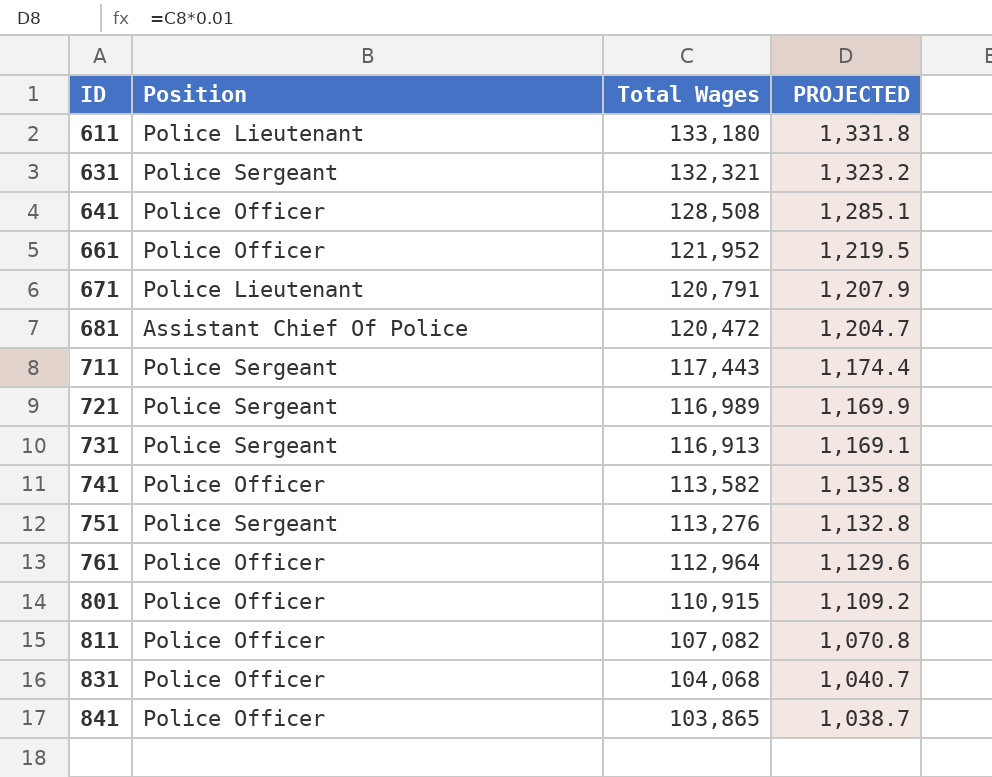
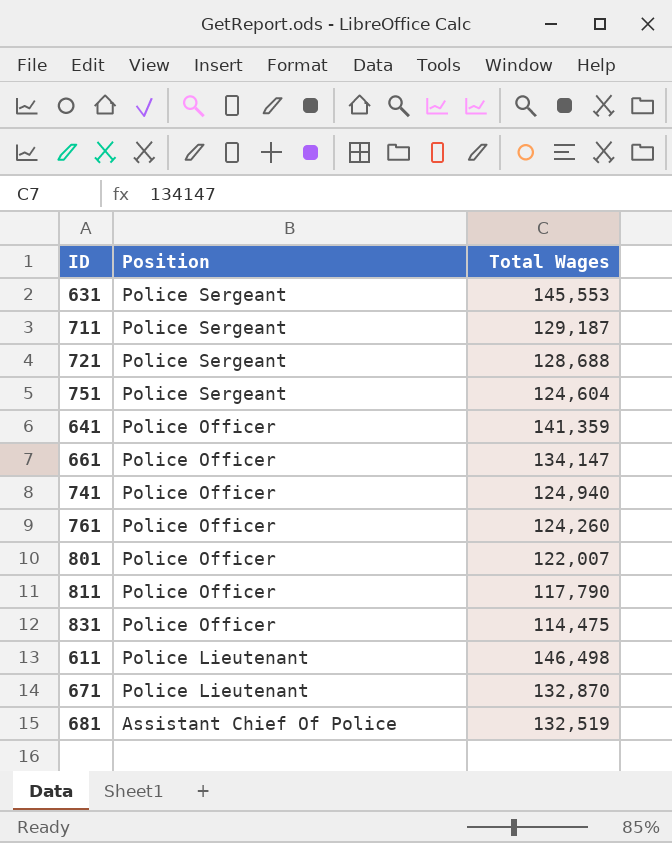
row order: ID ascending -> Position descending
column PROJECTED | formula: [Total Wages] * 0.01 -> none
row 731: Police Sergeant | 116,913 | 1,169.1 -> none
row 841: Police Officer | 103,865 | 1,038.7 -> none
631 | Total Wages: 132,321 -> 145,553
711 | Total Wages: 117,443 -> 129,187
721 | Total Wages: 116,989 -> 128,688
751 | Total Wages: 113,276 -> 124,604
641 | Total Wages: 128,508 -> 141,359
661 | Total Wages: 121,952 -> 134,147
741 | Total Wages: 113,582 -> 124,940
761 | Total Wages: 112,964 -> 124,260
801 | Total Wages: 110,915 -> 122,007
811 | Total Wages: 107,082 -> 117,790
831 | Total Wages: 104,068 -> 114,475
611 | Total Wages: 133,180 -> 146,498
671 | Total Wages: 120,791 -> 132,870
681 | Total Wages: 120,472 -> 132,519

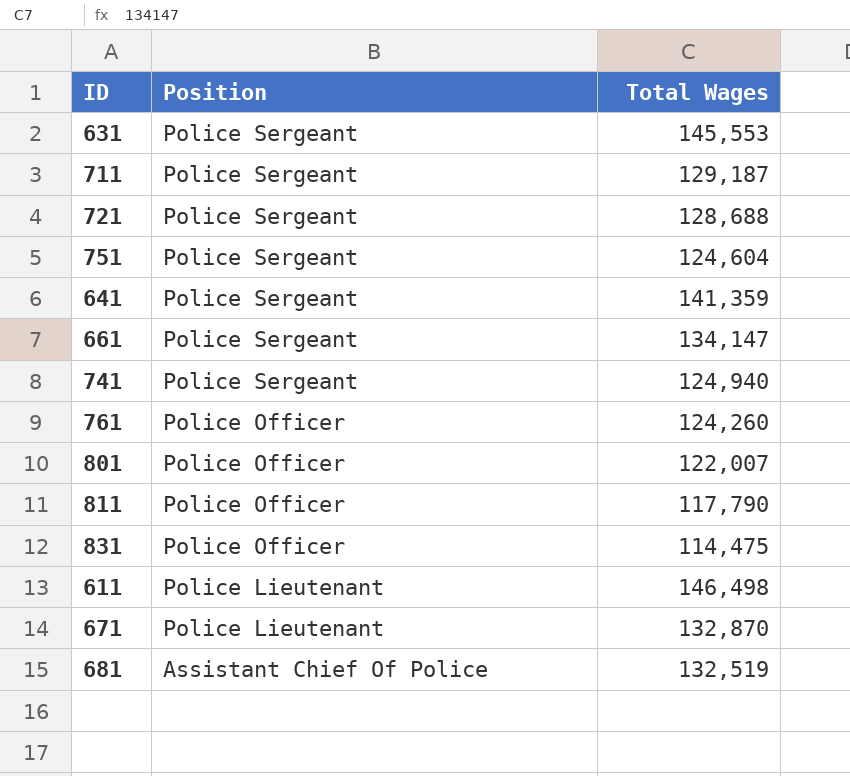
641 | Position: Police Officer -> Police Sergeant
661 | Position: Police Officer -> Police Sergeant
741 | Position: Police Officer -> Police Sergeant

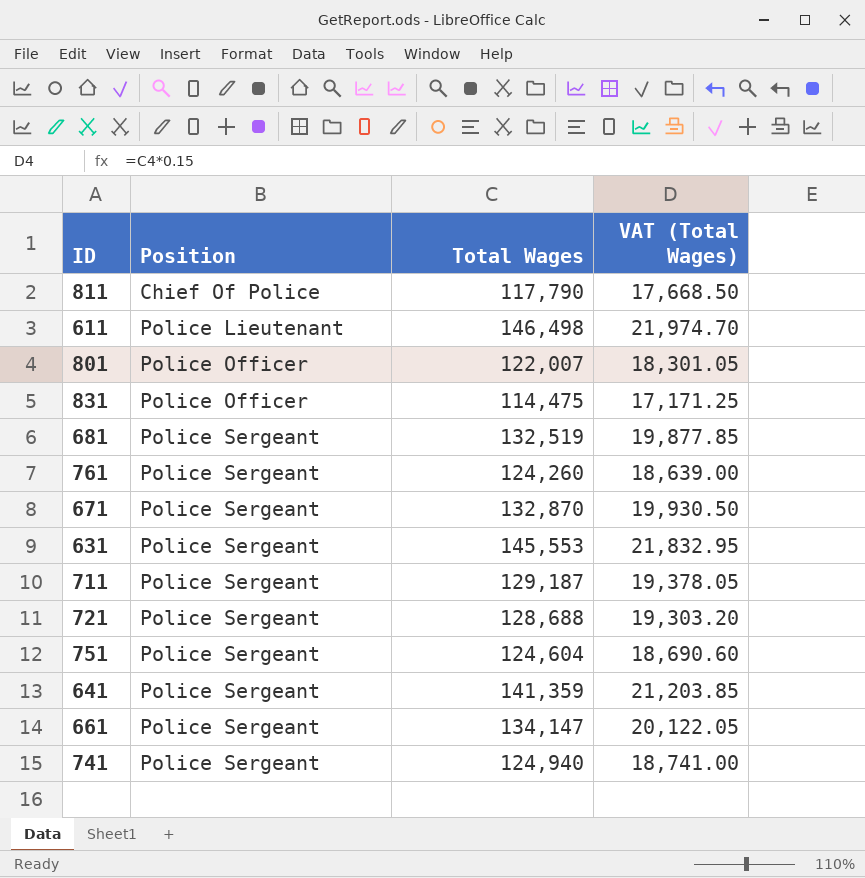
row order: Position descending -> Position ascending
column VAT (Total Wages) | formula: none -> [Total Wages] * 0.15
811 | Position: Police Officer -> Chief Of Police
681 | Position: Assistant Chief Of Police -> Police Sergeant
761 | Position: Police Officer -> Police Sergeant
671 | Position: Police Lieutenant -> Police Sergeant

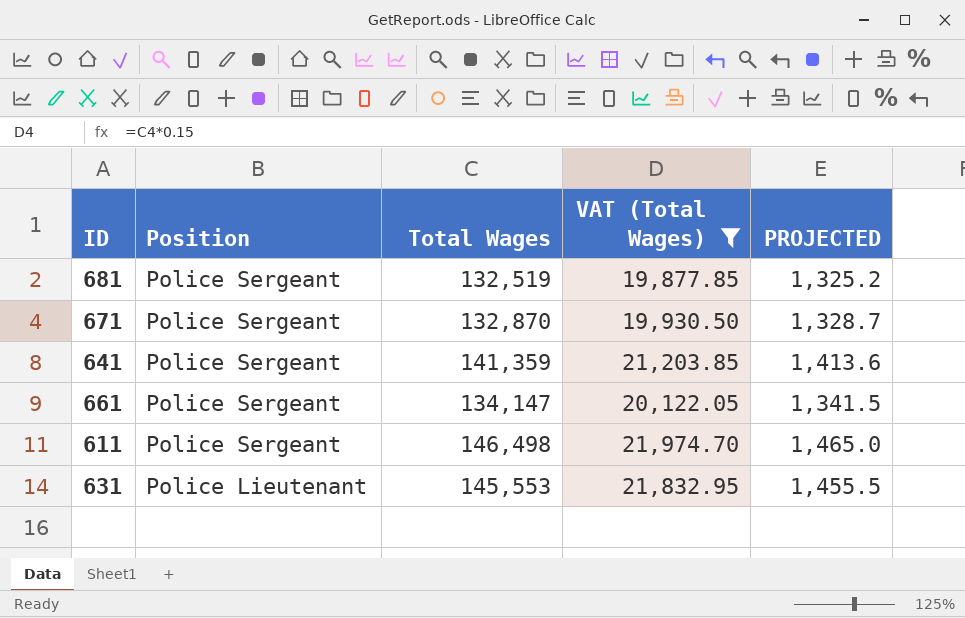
filter: none -> VAT (Total Wages) >= 19,877.85
row order: Position ascending -> Position descending
column PROJECTED | formula: none -> [Total Wages] * 0.01
611 | Position: Police Lieutenant -> Police Sergeant
631 | Position: Police Sergeant -> Police Lieutenant

